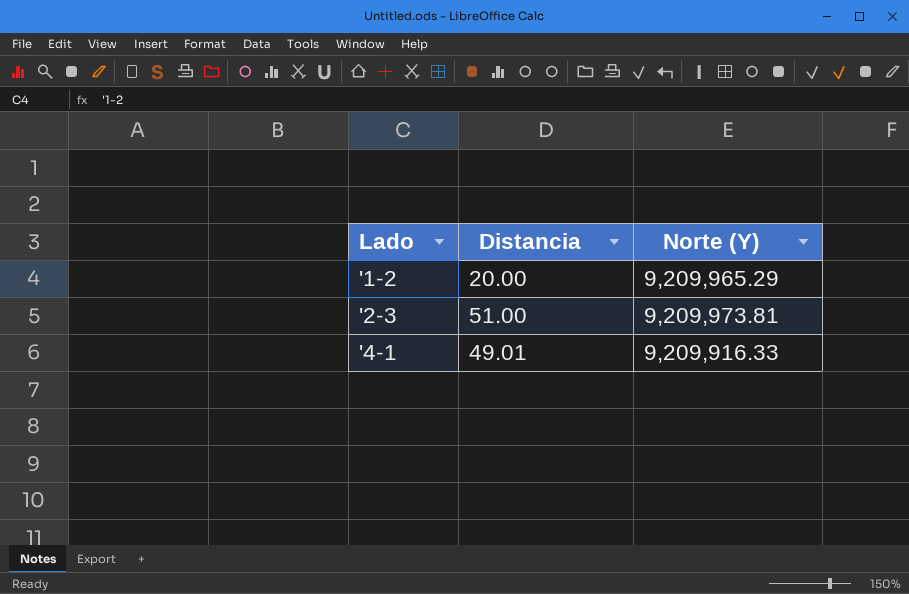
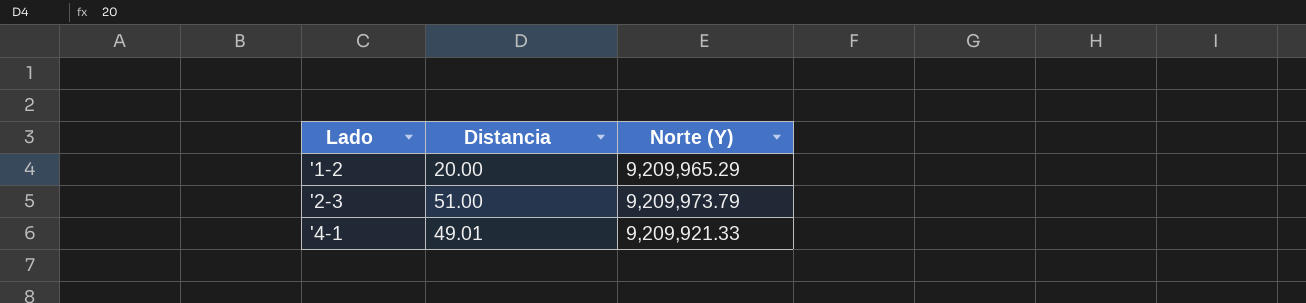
'2-3 | Norte (Y): 9,209,973.81 -> 9,209,973.79
'4-1 | Norte (Y): 9,209,916.33 -> 9,209,921.33

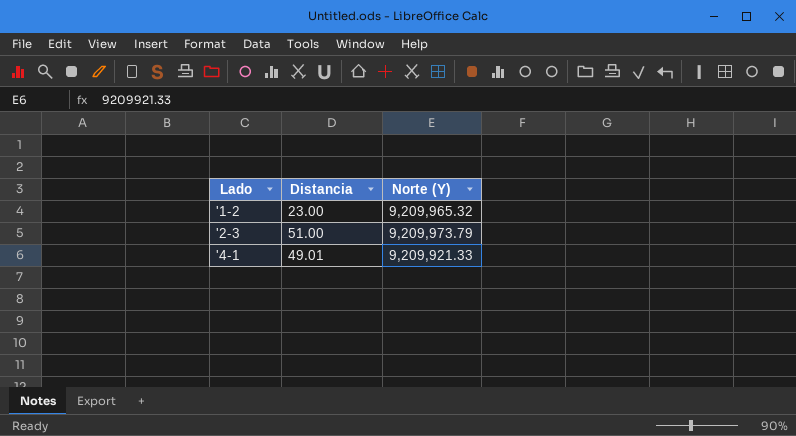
'1-2 | Distancia: 20.00 -> 23.00
'1-2 | Norte (Y): 9,209,965.29 -> 9,209,965.32

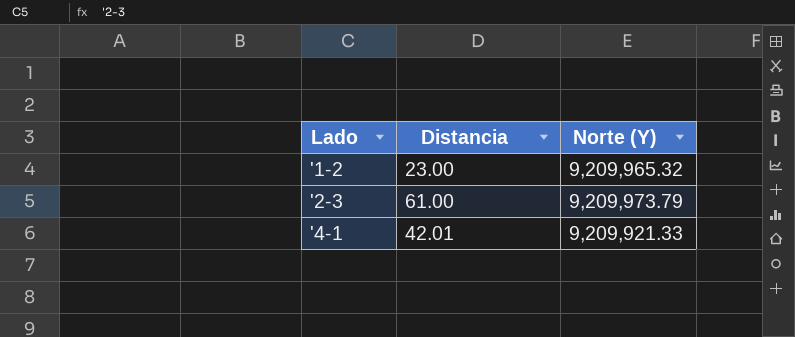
'2-3 | Distancia: 51.00 -> 61.00
'4-1 | Distancia: 49.01 -> 42.01

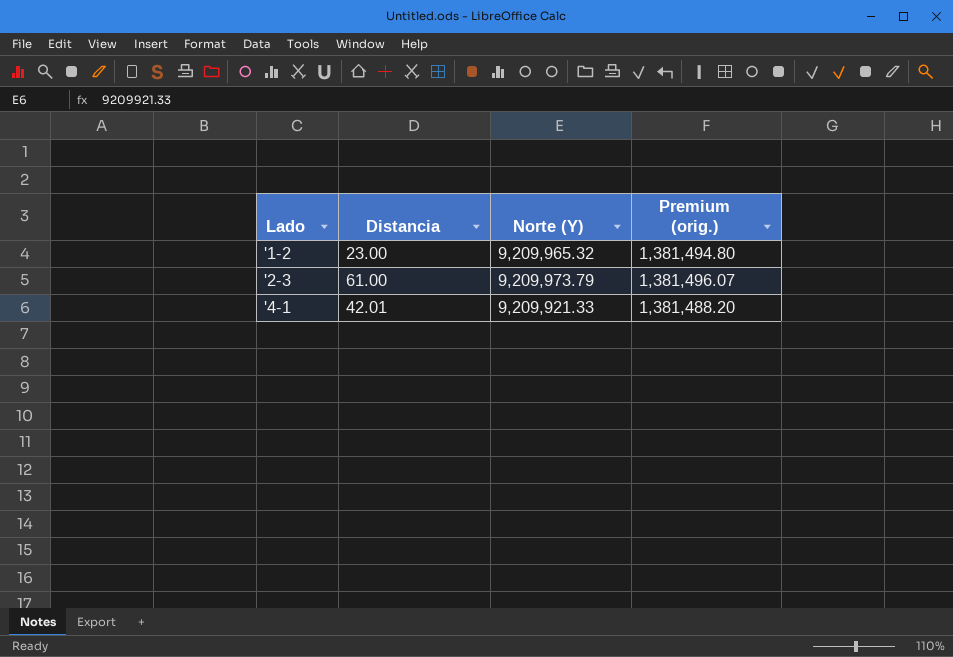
column Premium (orig.) | formula: none -> [Norte (Y)] * 0.15

